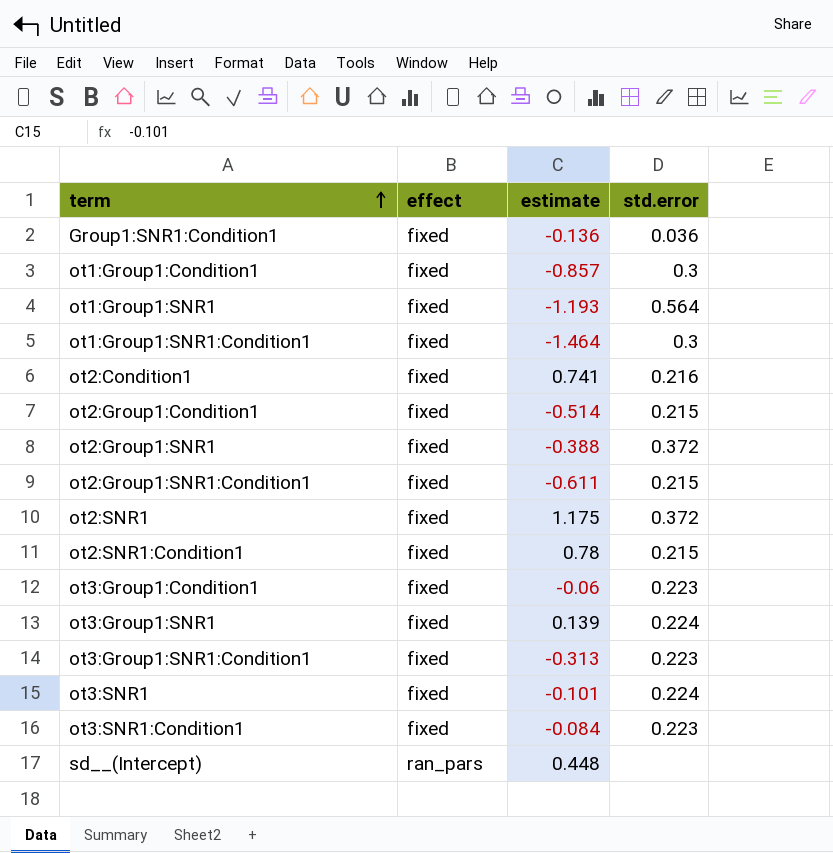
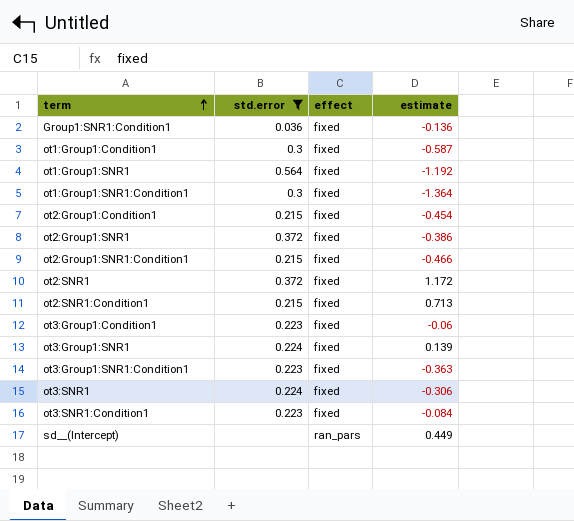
filter: none -> std.error != 0.216
column std.error | position: 4 -> 2
ot1:Group1:Condition1 | estimate: -0.857 -> -0.587
ot1:Group1:SNR1 | estimate: -1.193 -> -1.192
ot1:Group1:SNR1:Condition1 | estimate: -1.464 -> -1.364
ot2:Group1:Condition1 | estimate: -0.514 -> -0.454
ot2:Group1:SNR1 | estimate: -0.388 -> -0.386
ot2:Group1:SNR1:Condition1 | estimate: -0.611 -> -0.466
ot2:SNR1 | estimate: 1.175 -> 1.172
ot2:SNR1:Condition1 | estimate: 0.78 -> 0.713
ot3:Group1:SNR1:Condition1 | estimate: -0.313 -> -0.363
ot3:SNR1 | estimate: -0.101 -> -0.306
sd__(Intercept) | estimate: 0.448 -> 0.449

